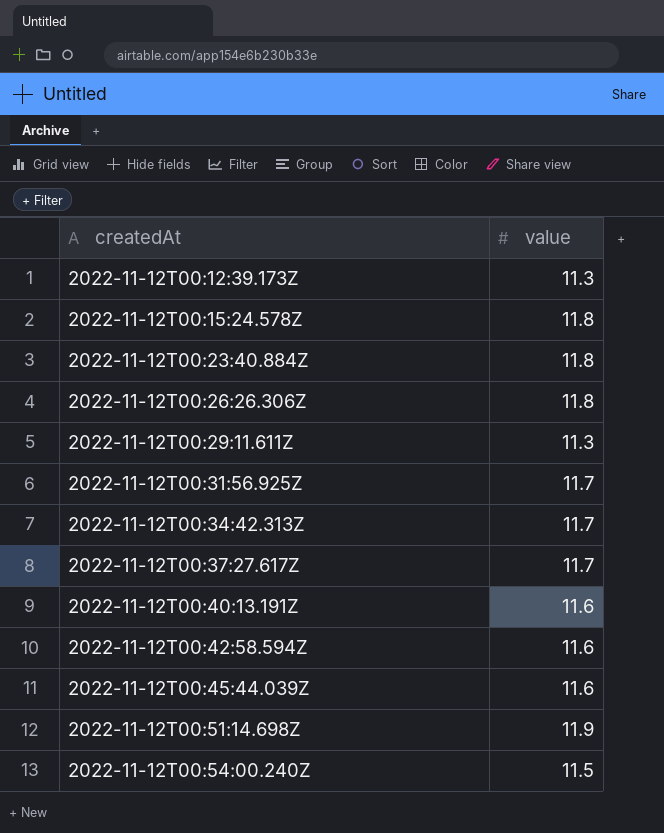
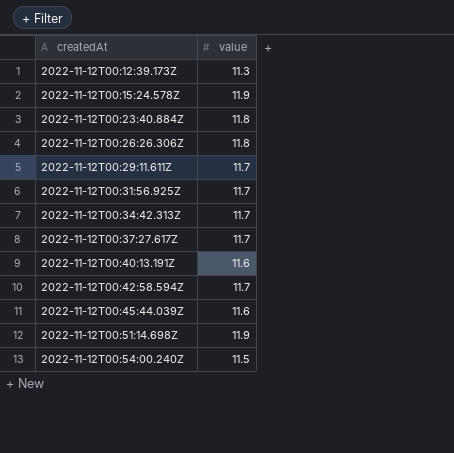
2022-11-12T00:15:24.578Z | value: 11.8 -> 11.9
2022-11-12T00:29:11.611Z | value: 11.3 -> 11.7
2022-11-12T00:42:58.594Z | value: 11.6 -> 11.7

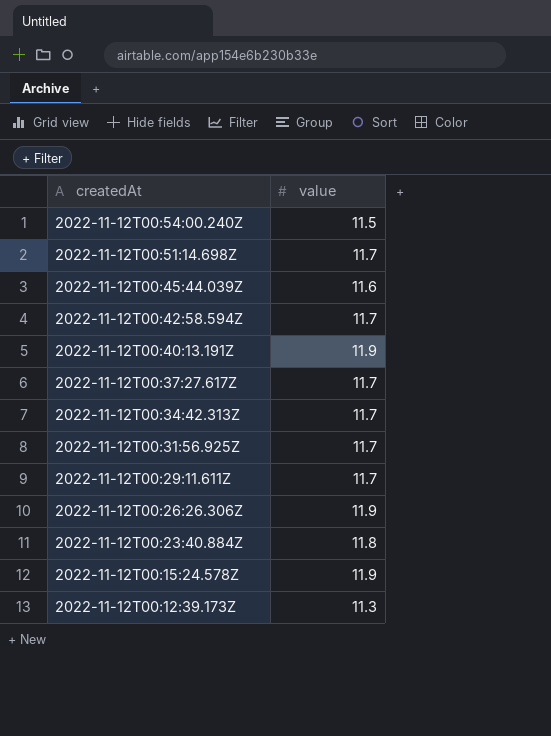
row order: createdAt ascending -> createdAt descending
2022-11-12T00:51:14.698Z | value: 11.9 -> 11.7
2022-11-12T00:40:13.191Z | value: 11.6 -> 11.9
2022-11-12T00:26:26.306Z | value: 11.8 -> 11.9

